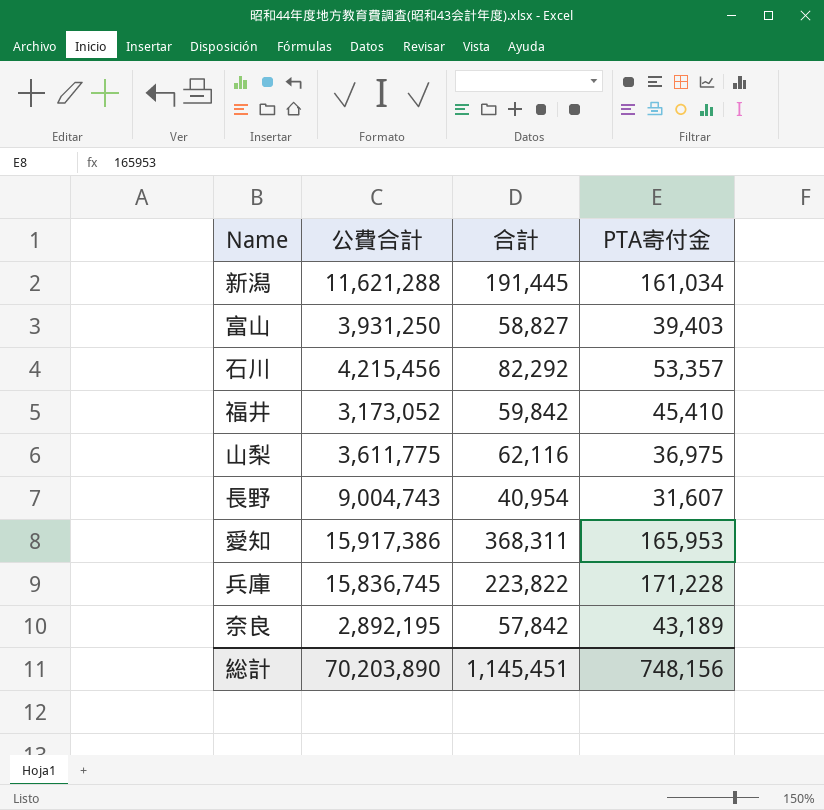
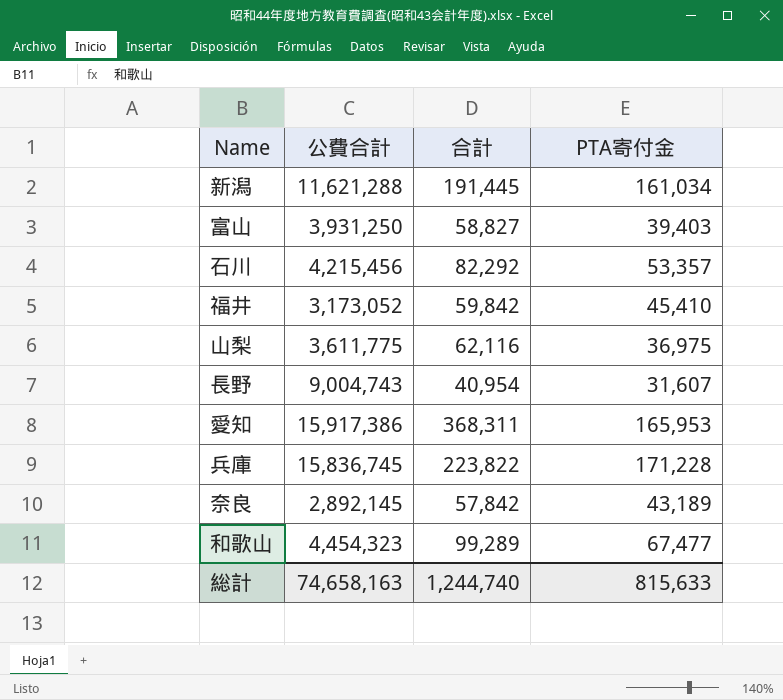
奈良 | 公費合計: 2,892,195 -> 2,892,145
row 和歌山: none -> 4,454,323 | 99,289 | 67,477
総計 | 公費合計: 70,203,890 -> 74,658,163
総計 | 合計: 1,145,451 -> 1,244,740
総計 | PTA寄付金: 748,156 -> 815,633

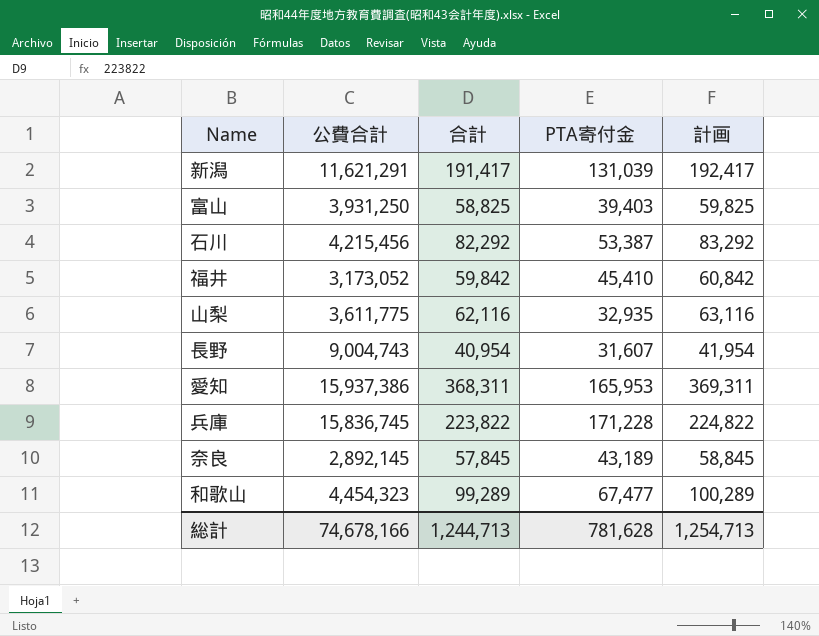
column 計画 | formula: none -> [合計] + 1000
新潟 | 公費合計: 11,621,288 -> 11,621,291
新潟 | 合計: 191,445 -> 191,417
新潟 | PTA寄付金: 161,034 -> 131,039
富山 | 合計: 58,827 -> 58,825
石川 | PTA寄付金: 53,357 -> 53,387
山梨 | PTA寄付金: 36,975 -> 32,935
愛知 | 公費合計: 15,917,386 -> 15,937,386
奈良 | 合計: 57,842 -> 57,845
総計 | 公費合計: 74,658,163 -> 74,678,166
総計 | 合計: 1,244,740 -> 1,244,713
総計 | PTA寄付金: 815,633 -> 781,628

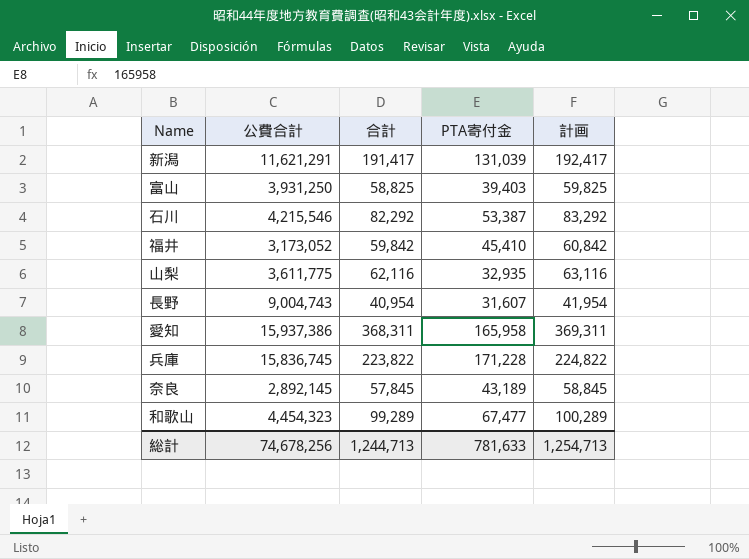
石川 | 公費合計: 4,215,456 -> 4,215,546
愛知 | PTA寄付金: 165,953 -> 165,958
総計 | 公費合計: 74,678,166 -> 74,678,256
総計 | PTA寄付金: 781,628 -> 781,633

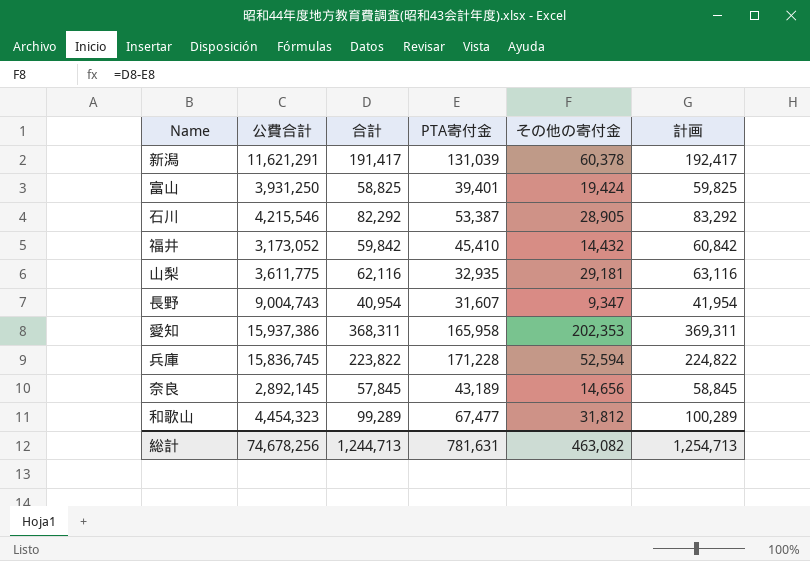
column その他の寄付金 | formula: none -> [合計] - [PTA寄付金]
富山 | PTA寄付金: 39,403 -> 39,401
総計 | PTA寄付金: 781,633 -> 781,631

